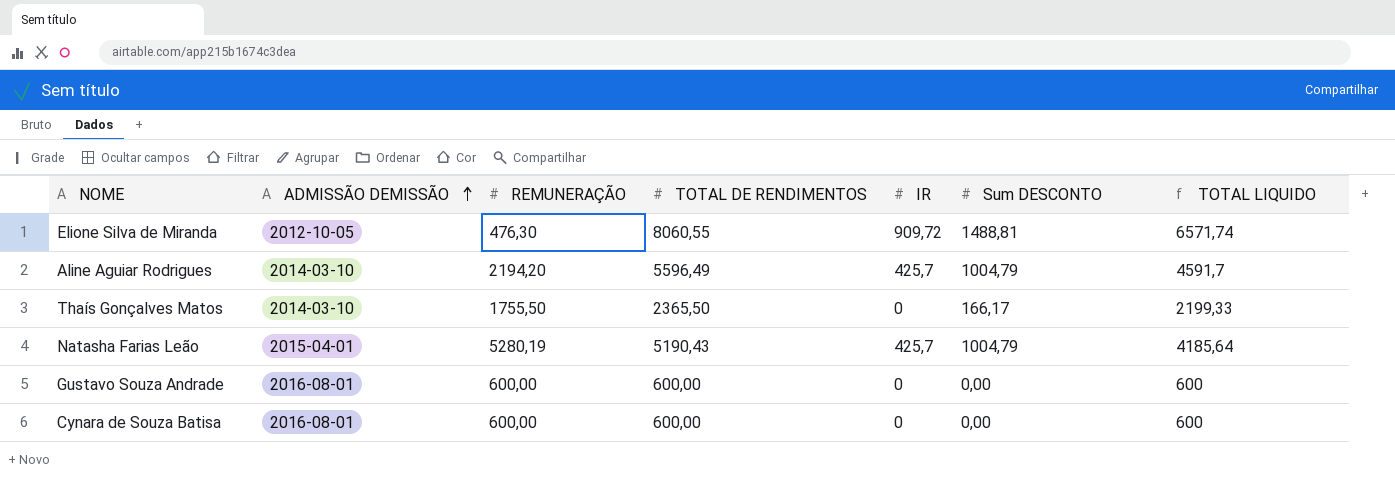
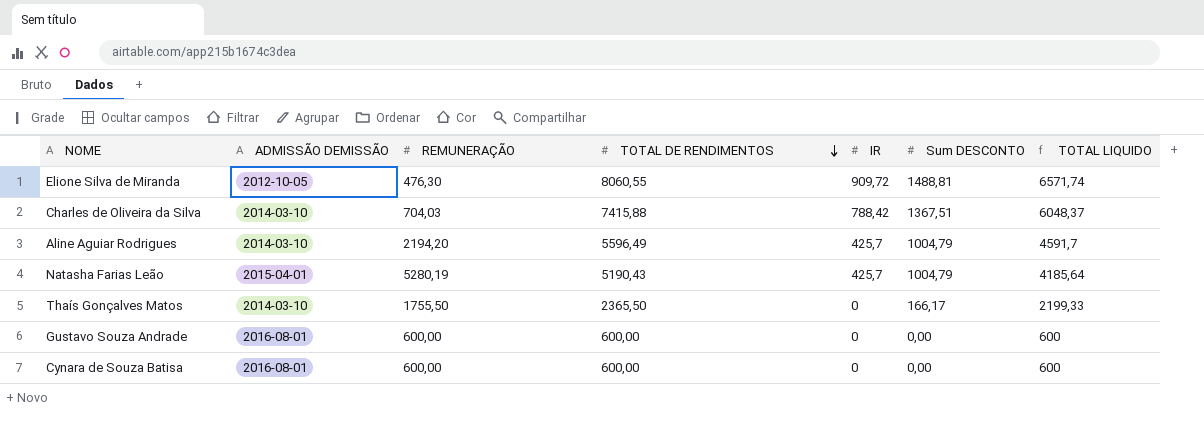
row order: ADMISSÃO DEMISSÃO ascending -> TOTAL DE RENDIMENTOS descending
row Charles de Oliveira da Silva: none -> 2014-03-10 | 704,03 | 7415,88 | 788,42 | 1367,51 | 6048,37

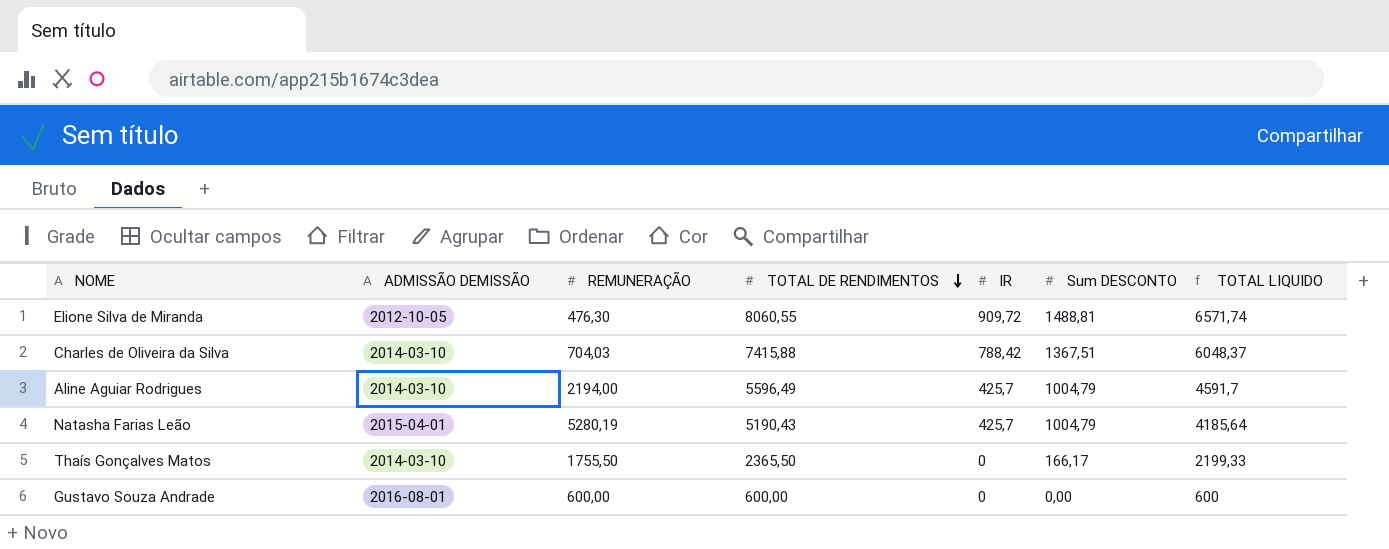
row Cynara de Souza Batisa: 2016-08-01 | 600,00 | 600,00 | 0 | 0,00 | 600 -> none
Aline Aguiar Rodrigues | REMUNERAÇÃO: 2194,20 -> 2194,00

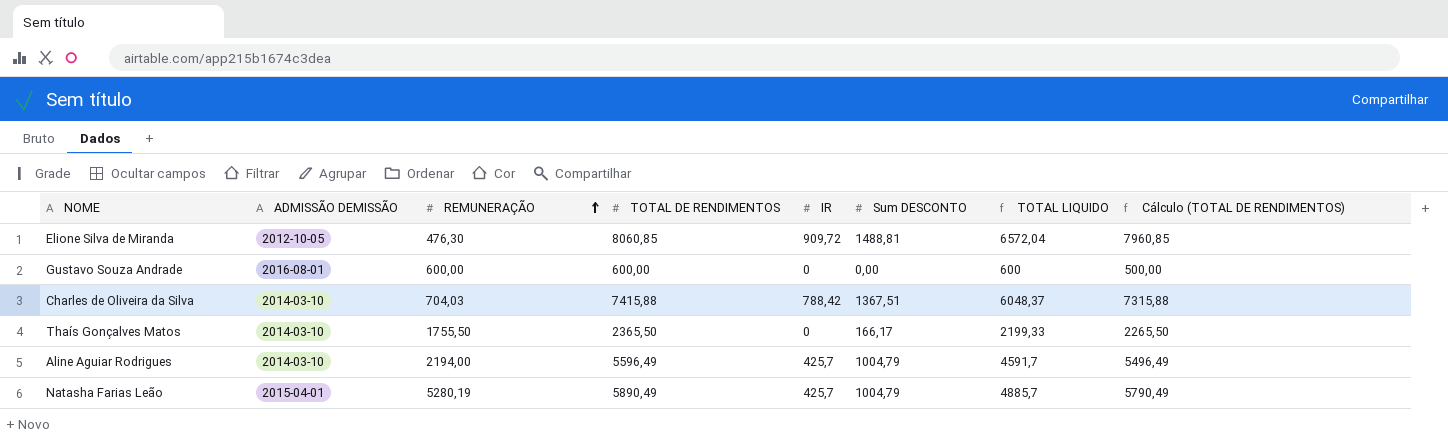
row order: TOTAL DE RENDIMENTOS descending -> REMUNERAÇÃO ascending
column Cálculo (TOTAL DE RENDIMENTOS) | formula: none -> [TOTAL DE RENDIMENTOS] - 100
Elione Silva de Miranda | TOTAL DE RENDIMENTOS: 8060,55 -> 8060,85
Elione Silva de Miranda | TOTAL LIQUIDO: 6571,74 -> 6572,04
Natasha Farias Leão | TOTAL DE RENDIMENTOS: 5190,43 -> 5890,49
Natasha Farias Leão | TOTAL LIQUIDO: 4185,64 -> 4885,7

